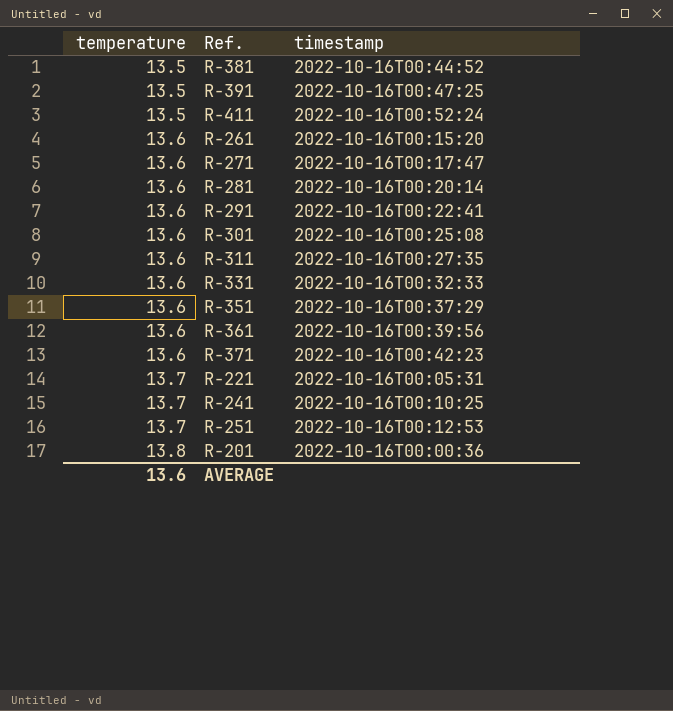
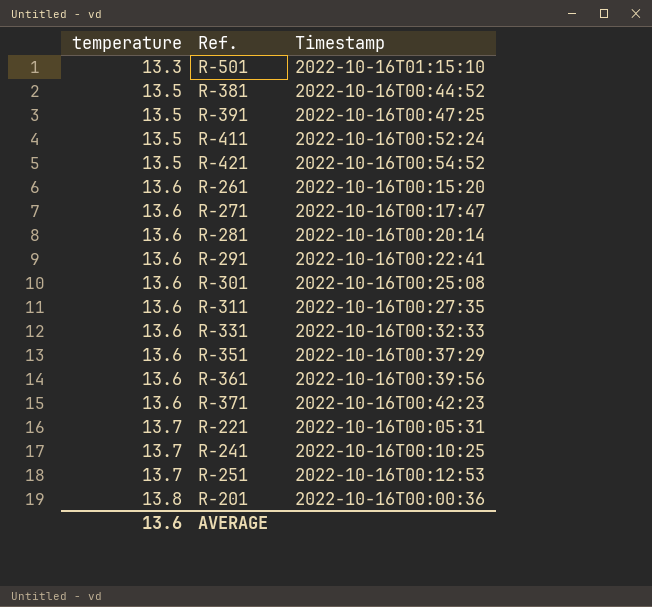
column name: timestamp -> Timestamp
row R-501: none -> 13.3 | 2022-10-16T01:15:10
row R-421: none -> 13.5 | 2022-10-16T00:54:52

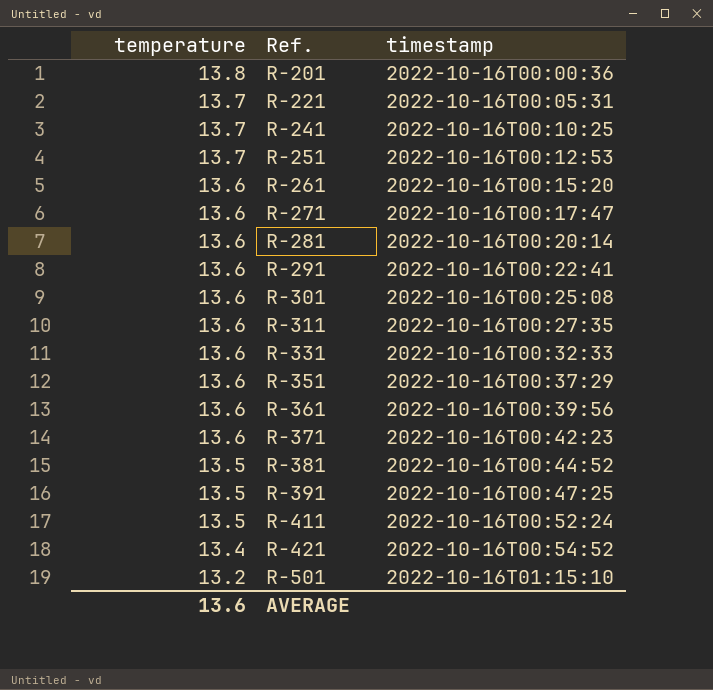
row order: temperature ascending -> temperature descending
column name: Timestamp -> timestamp
R-421 | temperature: 13.5 -> 13.4
R-501 | temperature: 13.3 -> 13.2

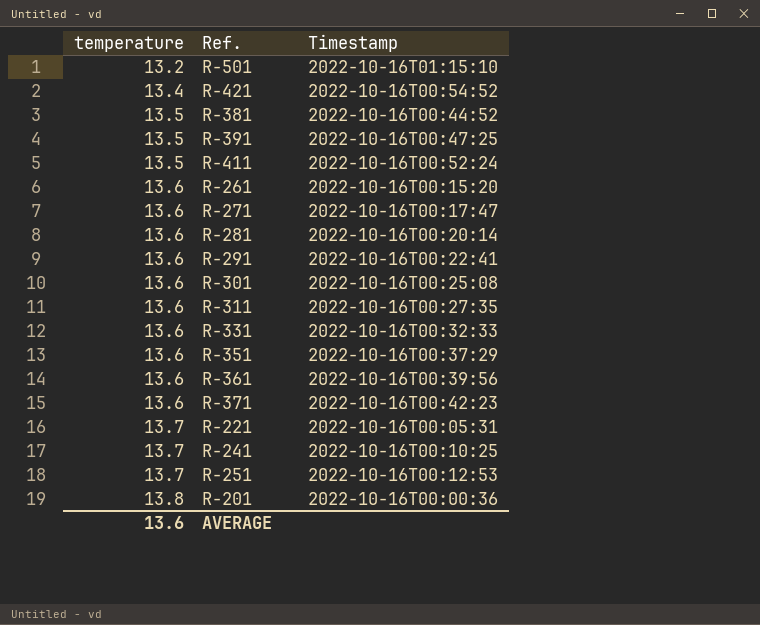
row order: temperature descending -> temperature ascending
column name: timestamp -> Timestamp

